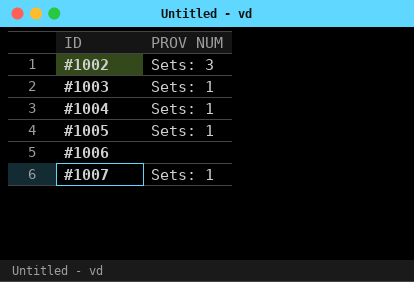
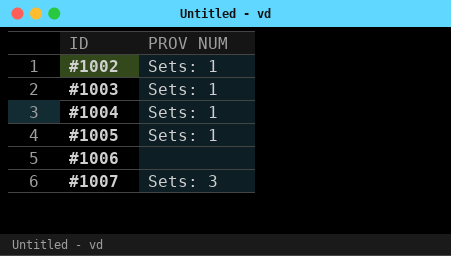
#1002 | PROV NUM: Sets: 3 -> Sets: 1
#1007 | PROV NUM: Sets: 1 -> Sets: 3

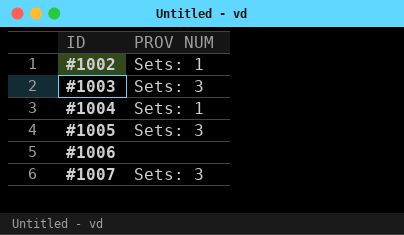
#1003 | PROV NUM: Sets: 1 -> Sets: 3
#1005 | PROV NUM: Sets: 1 -> Sets: 3

